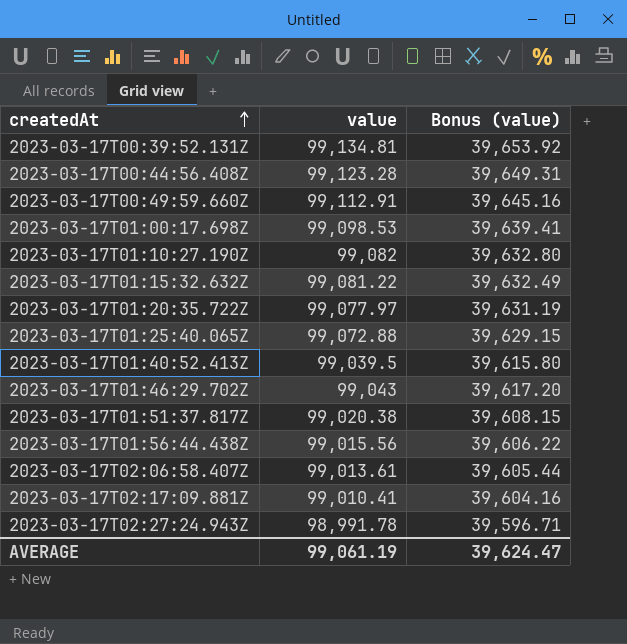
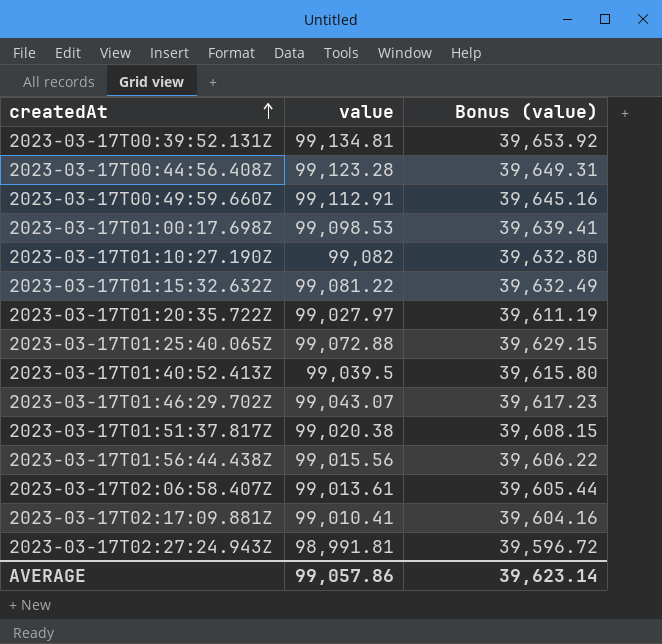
2023-03-17T01:20:35.722Z | value: 99,077.97 -> 99,027.97
2023-03-17T01:20:35.722Z | Bonus (value): 39,631.19 -> 39,611.19
2023-03-17T01:46:29.702Z | value: 99,043 -> 99,043.07
2023-03-17T01:46:29.702Z | Bonus (value): 39,617.20 -> 39,617.23
2023-03-17T02:27:24.943Z | value: 98,991.78 -> 98,991.81
2023-03-17T02:27:24.943Z | Bonus (value): 39,596.71 -> 39,596.72
AVERAGE | value: 99,061.19 -> 99,057.86
AVERAGE | Bonus (value): 39,624.47 -> 39,623.14

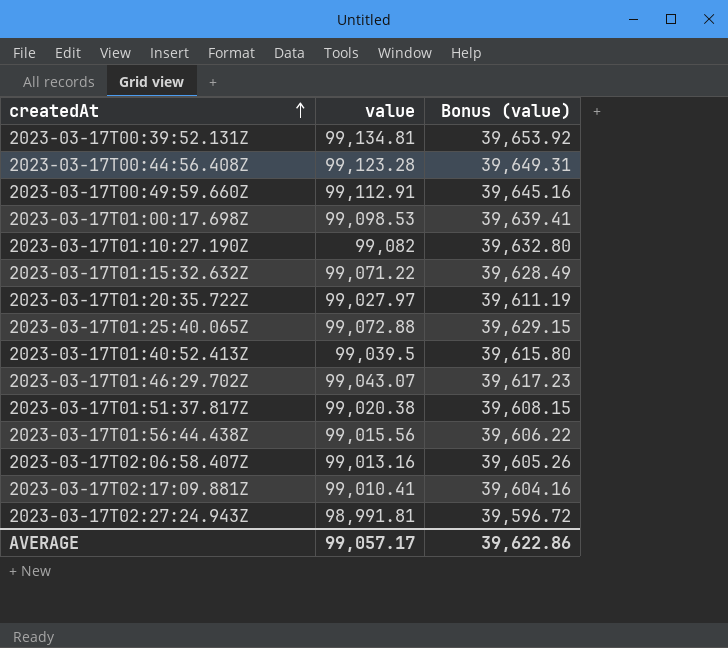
2023-03-17T01:15:32.632Z | value: 99,081.22 -> 99,071.22
2023-03-17T01:15:32.632Z | Bonus (value): 39,632.49 -> 39,628.49
2023-03-17T02:06:58.407Z | value: 99,013.61 -> 99,013.16
2023-03-17T02:06:58.407Z | Bonus (value): 39,605.44 -> 39,605.26
AVERAGE | value: 99,057.86 -> 99,057.17
AVERAGE | Bonus (value): 39,623.14 -> 39,622.86

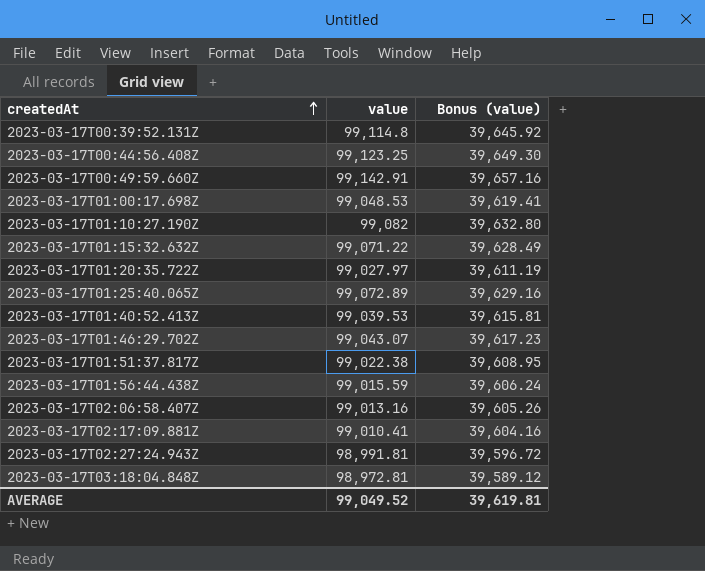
2023-03-17T00:39:52.131Z | value: 99,134.81 -> 99,114.8
2023-03-17T00:39:52.131Z | Bonus (value): 39,653.92 -> 39,645.92
2023-03-17T00:44:56.408Z | value: 99,123.28 -> 99,123.25
2023-03-17T00:44:56.408Z | Bonus (value): 39,649.31 -> 39,649.30
2023-03-17T00:49:59.660Z | value: 99,112.91 -> 99,142.91
2023-03-17T00:49:59.660Z | Bonus (value): 39,645.16 -> 39,657.16
2023-03-17T01:00:17.698Z | value: 99,098.53 -> 99,048.53
2023-03-17T01:00:17.698Z | Bonus (value): 39,639.41 -> 39,619.41
2023-03-17T01:25:40.065Z | value: 99,072.88 -> 99,072.89
2023-03-17T01:25:40.065Z | Bonus (value): 39,629.15 -> 39,629.16
2023-03-17T01:40:52.413Z | value: 99,039.5 -> 99,039.53
2023-03-17T01:40:52.413Z | Bonus (value): 39,615.80 -> 39,615.81
2023-03-17T01:51:37.817Z | value: 99,020.38 -> 99,022.38
2023-03-17T01:51:37.817Z | Bonus (value): 39,608.15 -> 39,608.95
2023-03-17T01:56:44.438Z | value: 99,015.56 -> 99,015.59
2023-03-17T01:56:44.438Z | Bonus (value): 39,606.22 -> 39,606.24
row 2023-03-17T03:18:04.848Z: none -> 98,972.81 | 39,589.12
AVERAGE | value: 99,057.17 -> 99,049.52
AVERAGE | Bonus (value): 39,622.86 -> 39,619.81

